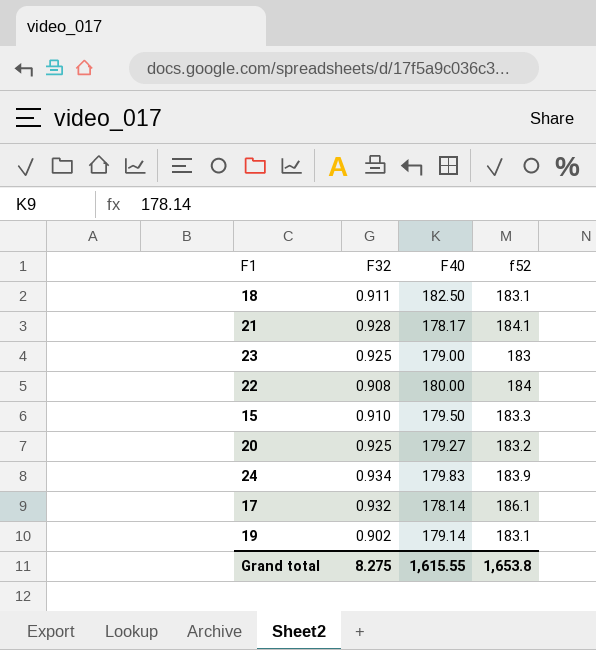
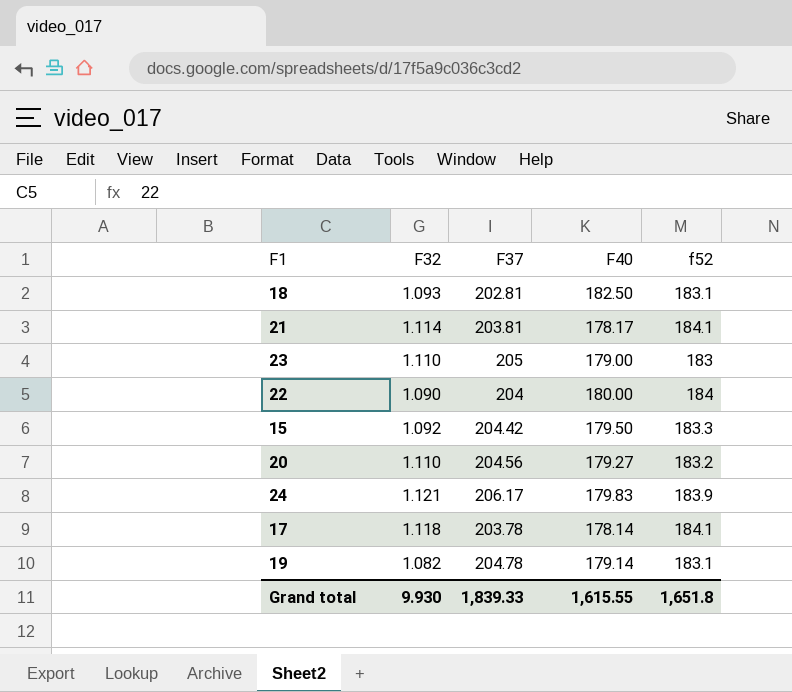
column F37 | position: none -> 3
18 | F32: 0.911 -> 1.093
21 | F32: 0.928 -> 1.114
23 | F32: 0.925 -> 1.110
22 | F32: 0.908 -> 1.090
15 | F32: 0.910 -> 1.092
20 | F32: 0.925 -> 1.110
24 | F32: 0.934 -> 1.121
17 | F32: 0.932 -> 1.118
17 | f52: 186.1 -> 184.1
19 | F32: 0.902 -> 1.082
Grand total | F32: 8.275 -> 9.930
Grand total | f52: 1,653.8 -> 1,651.8

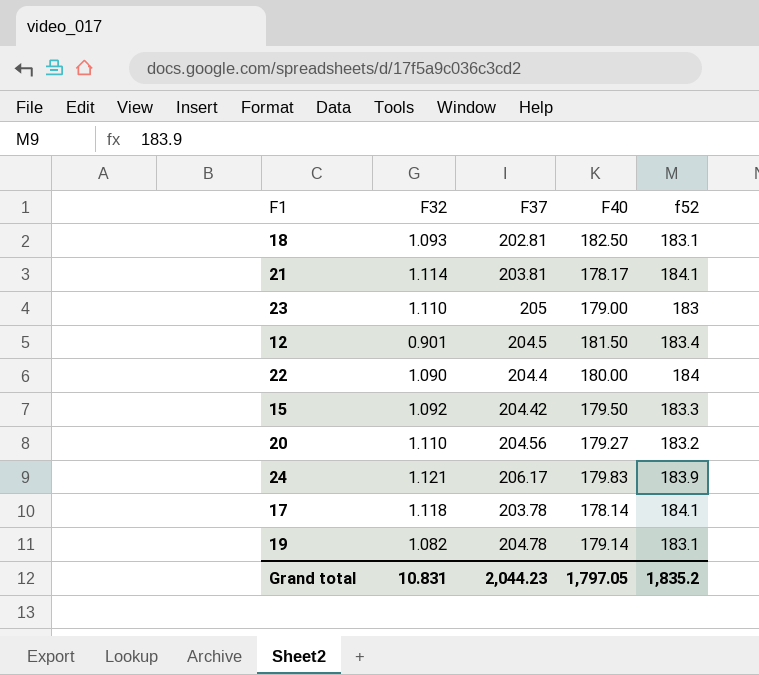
row 12: none -> 0.901 | 204.5 | 181.50 | 183.4
22 | F37: 204 -> 204.4
Grand total | F32: 9.930 -> 10.831
Grand total | F37: 1,839.33 -> 2,044.23
Grand total | F40: 1,615.55 -> 1,797.05
Grand total | f52: 1,651.8 -> 1,835.2

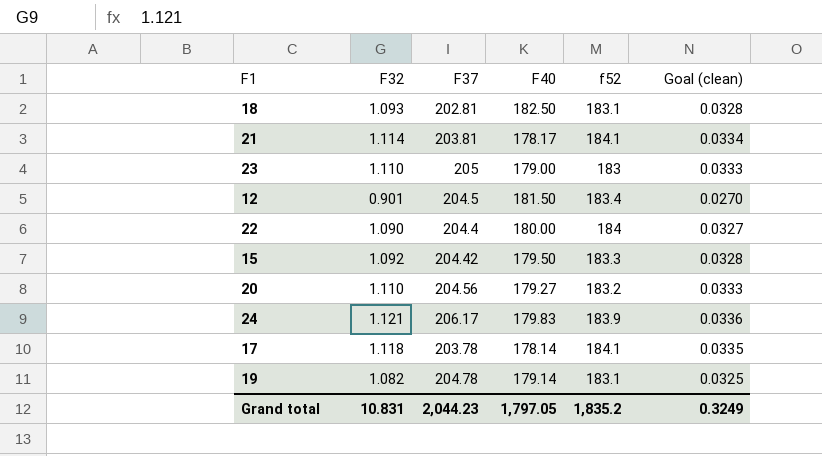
column Goal (clean) | formula: none -> [F32] * 0.03

